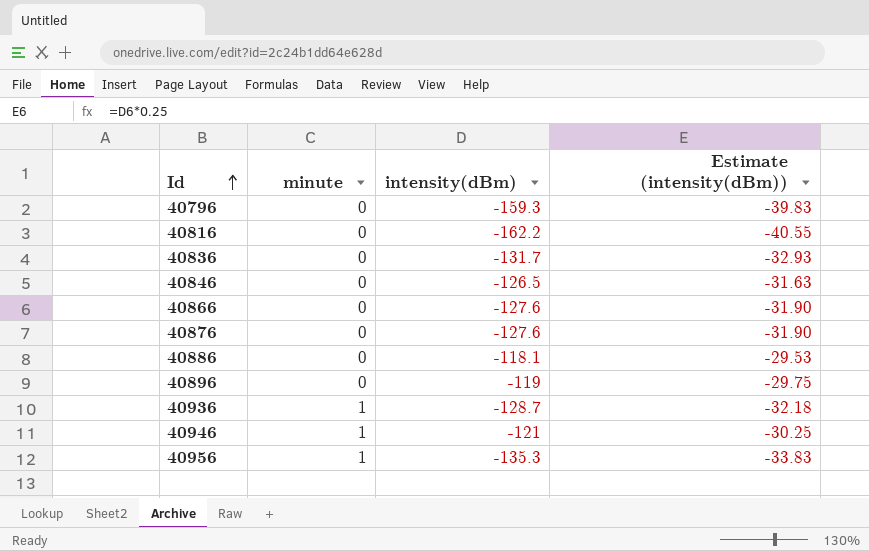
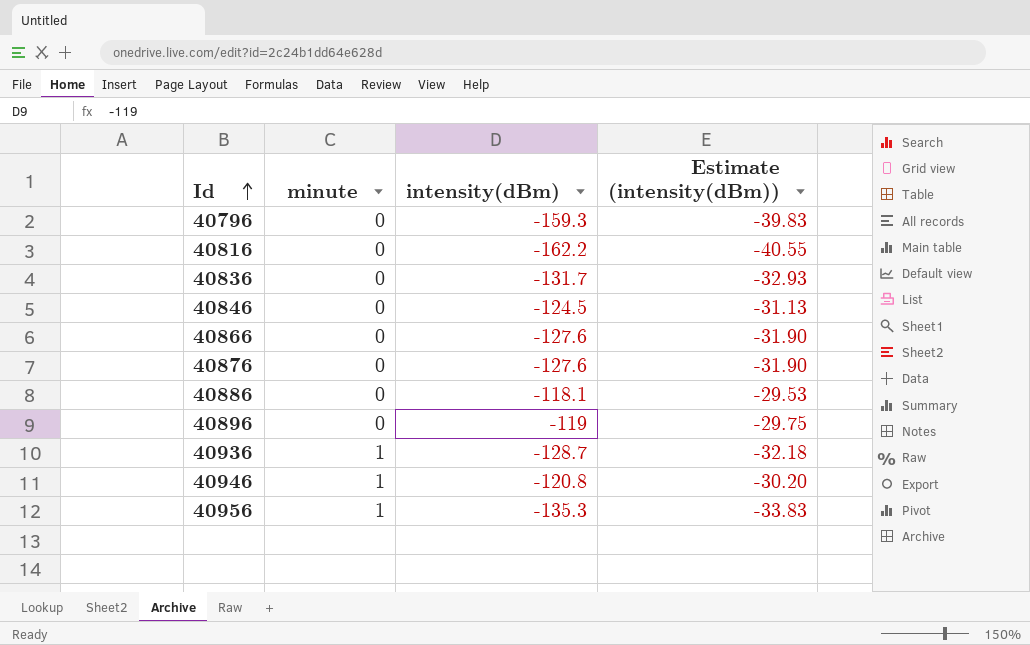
40846 | intensity(dBm): -126.5 -> -124.5
40846 | Estimate (intensity(dBm)): -31.63 -> -31.13
40946 | intensity(dBm): -121 -> -120.8
40946 | Estimate (intensity(dBm)): -30.25 -> -30.20

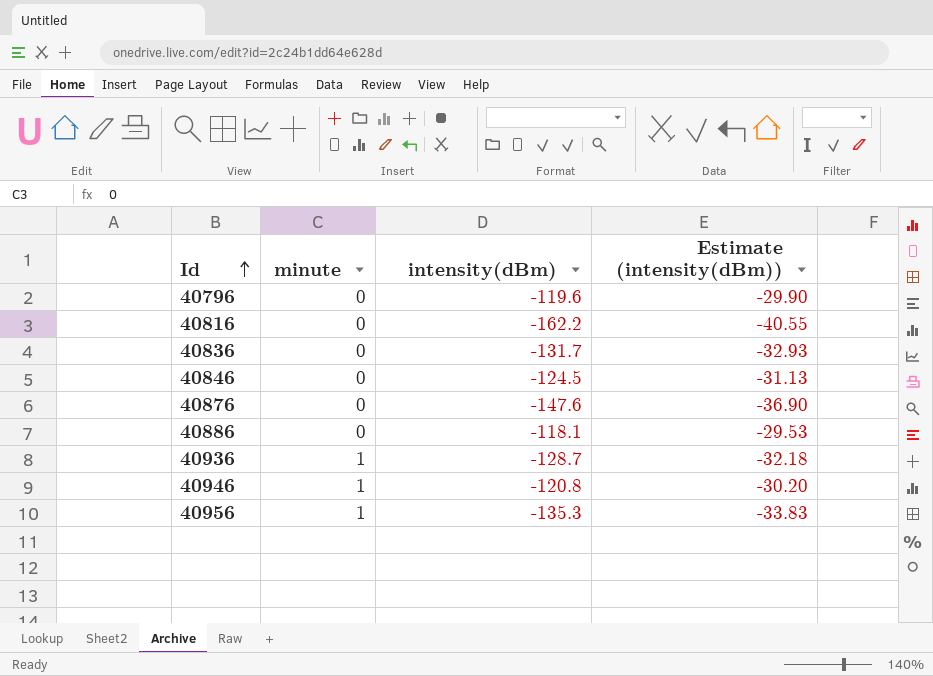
row 40866: 0 | -127.6 | -31.90 -> none
row 40896: 0 | -119 | -29.75 -> none
40796 | intensity(dBm): -159.3 -> -119.6
40796 | Estimate (intensity(dBm)): -39.83 -> -29.90
40876 | intensity(dBm): -127.6 -> -147.6
40876 | Estimate (intensity(dBm)): -31.90 -> -36.90

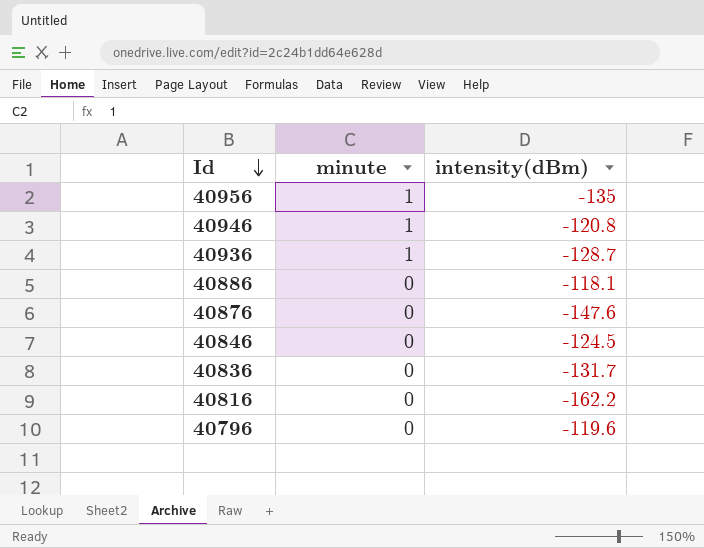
row order: Id ascending -> Id descending
column Estimate (intensity(dBm)) | formula: [intensity(dBm)] * 0.25 -> none
40956 | intensity(dBm): -135.3 -> -135

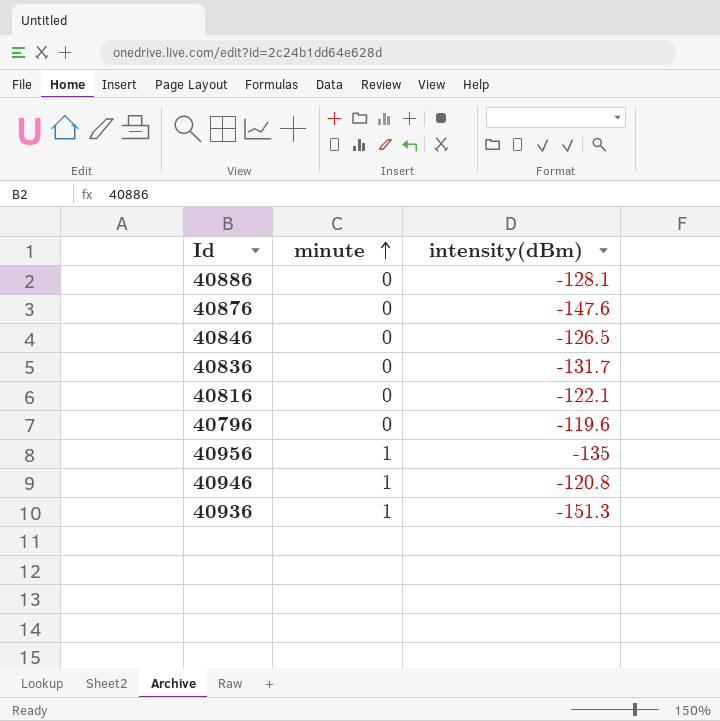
row order: Id descending -> minute ascending
40886 | intensity(dBm): -118.1 -> -128.1
40846 | intensity(dBm): -124.5 -> -126.5
40816 | intensity(dBm): -162.2 -> -122.1
40936 | intensity(dBm): -128.7 -> -151.3

